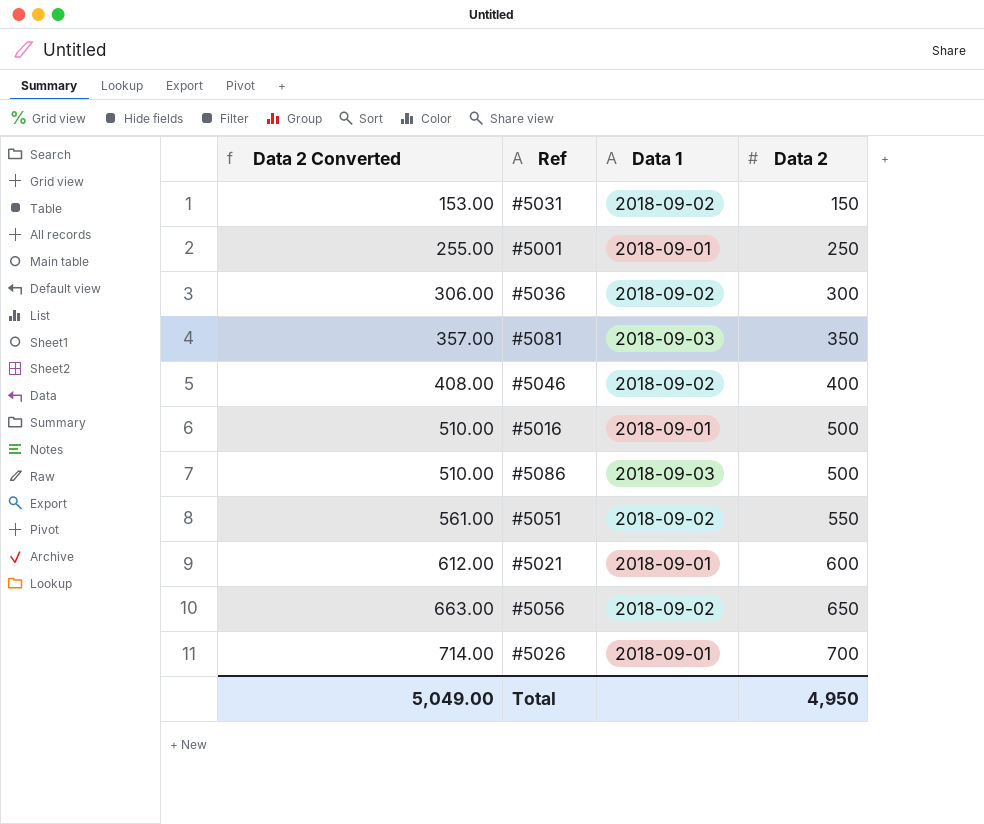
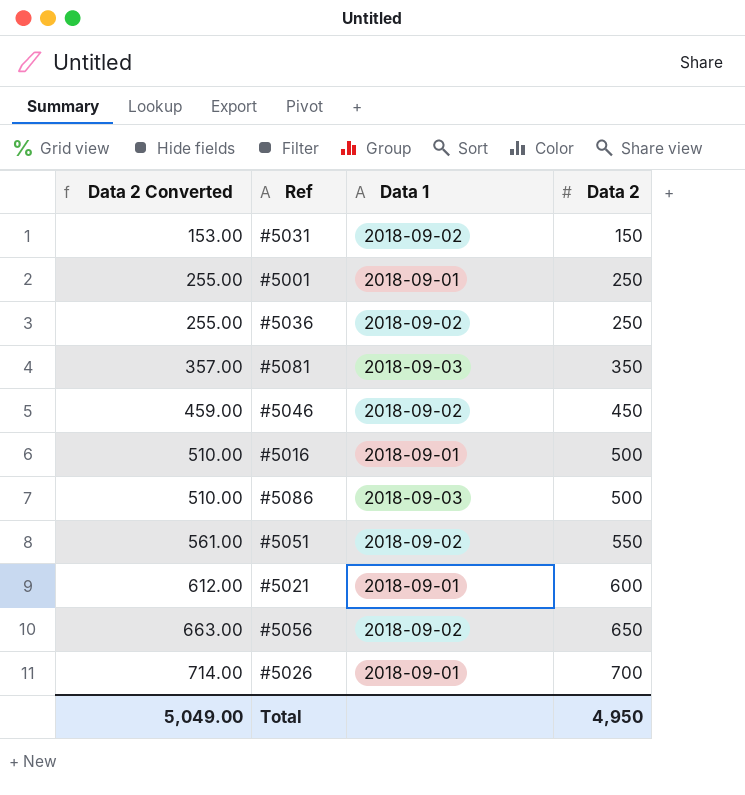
#5036 | Data 2 Converted: 306.00 -> 255.00
#5036 | Data 2: 300 -> 250
#5046 | Data 2 Converted: 408.00 -> 459.00
#5046 | Data 2: 400 -> 450

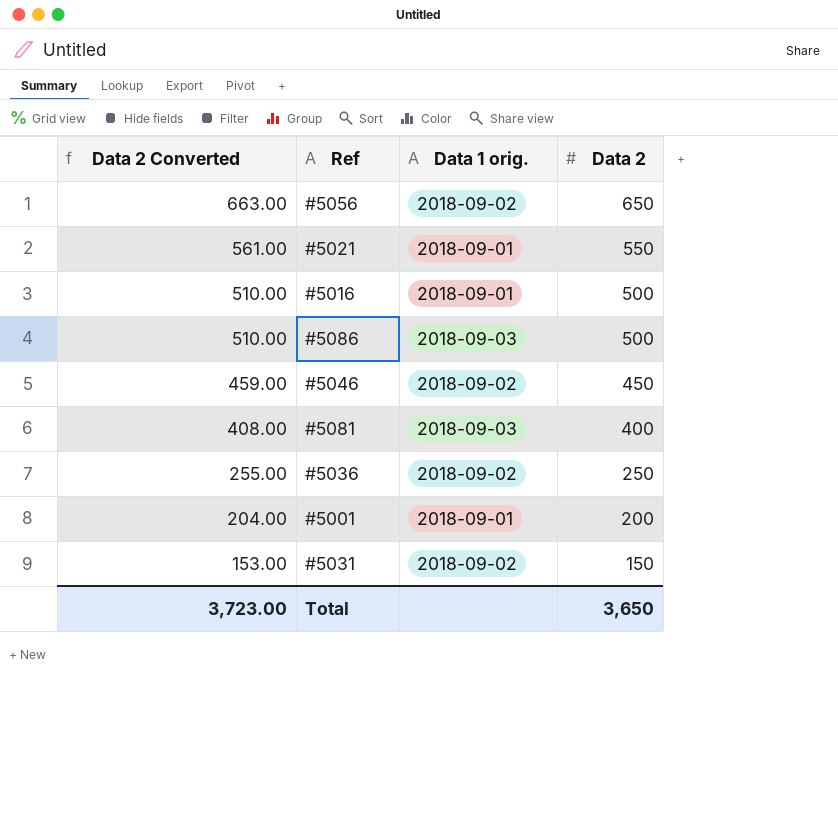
row order: Data 2 Converted ascending -> Data 2 Converted descending
column name: Data 1 -> Data 1 orig.
row #5051: 561.00 | 2018-09-02 | 550 -> none
row #5026: 714.00 | 2018-09-01 | 700 -> none
#5021 | Data 2 Converted: 612.00 -> 561.00
#5021 | Data 2: 600 -> 550
#5081 | Data 2 Converted: 357.00 -> 408.00
#5081 | Data 2: 350 -> 400
#5001 | Data 2 Converted: 255.00 -> 204.00
#5001 | Data 2: 250 -> 200
Total | Data 2 Converted: 5,049.00 -> 3,723.00
Total | Data 2: 4,950 -> 3,650

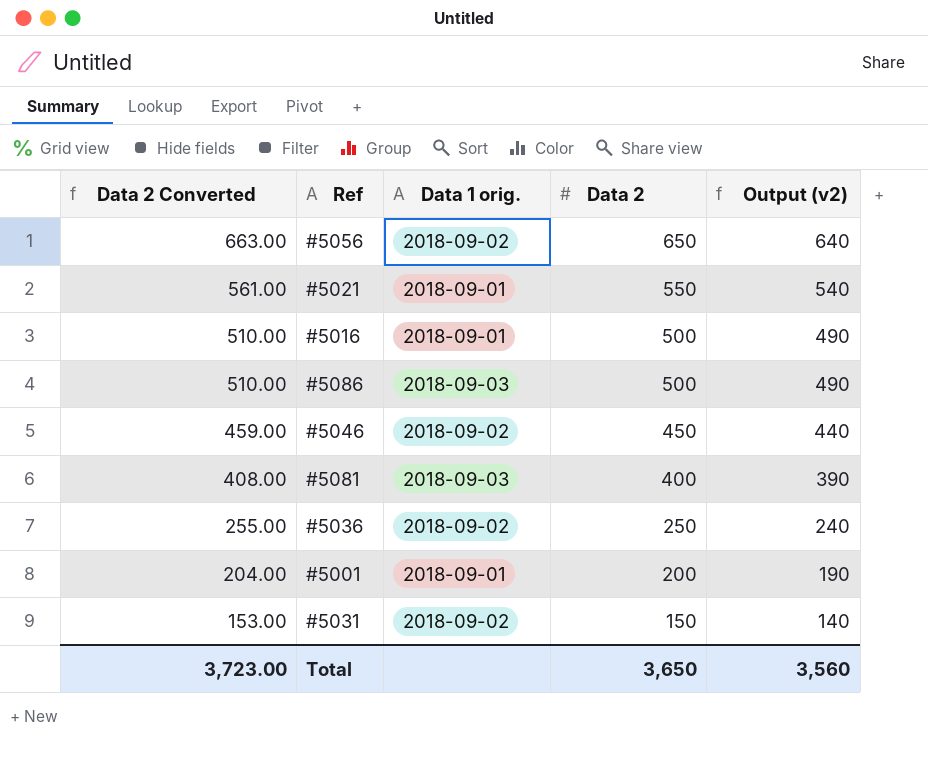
column Output (v2) | formula: none -> [Data 2] - 10

